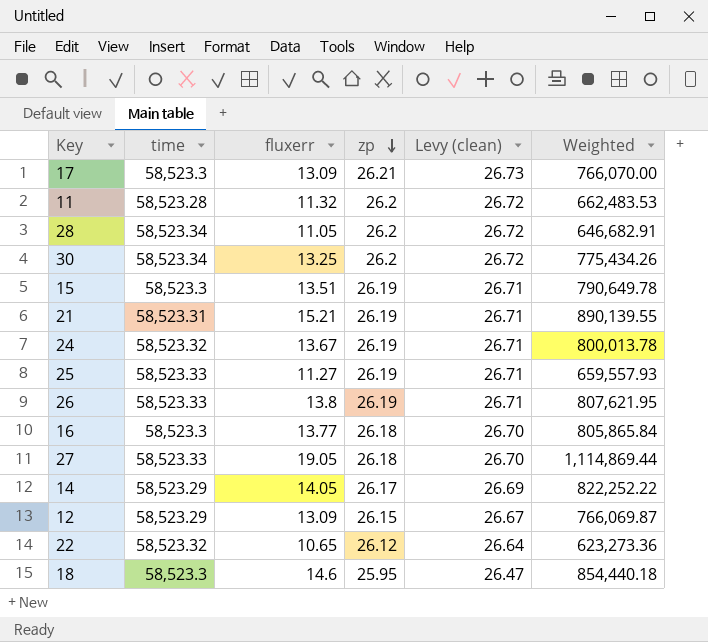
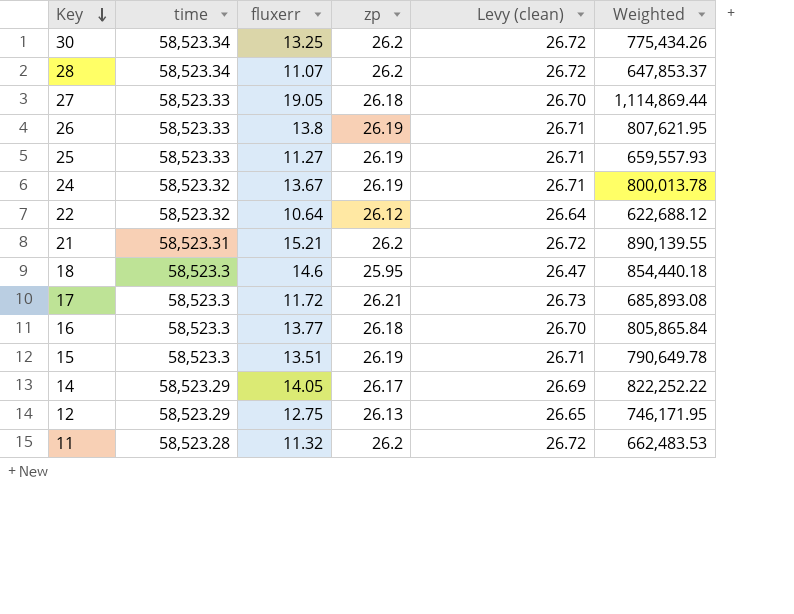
row order: zp descending -> Key descending
28 | fluxerr: 11.05 -> 11.07
28 | Weighted: 646,682.91 -> 647,853.37
22 | fluxerr: 10.65 -> 10.64
22 | Weighted: 623,273.36 -> 622,688.12
21 | zp: 26.19 -> 26.2
21 | Levy (clean): 26.71 -> 26.72
17 | fluxerr: 13.09 -> 11.72
17 | Weighted: 766,070.00 -> 685,893.08
12 | fluxerr: 13.09 -> 12.75
12 | zp: 26.15 -> 26.13
12 | Levy (clean): 26.67 -> 26.65
12 | Weighted: 766,069.87 -> 746,171.95

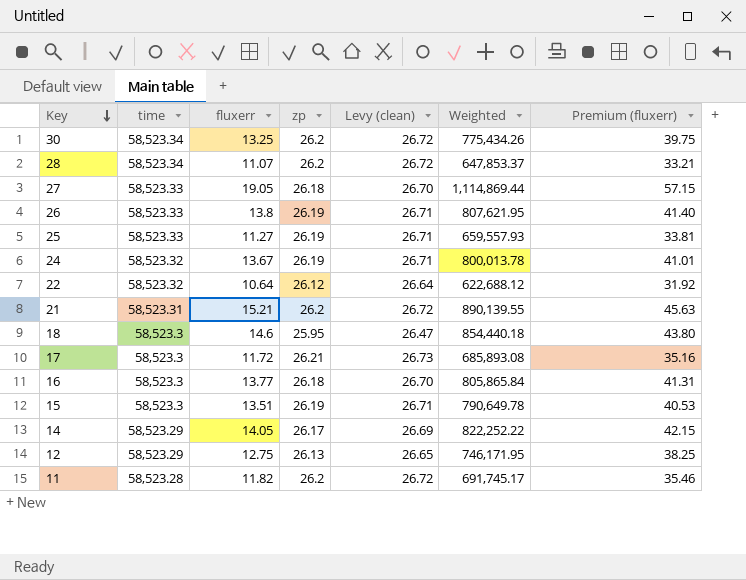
column Premium (fluxerr) | formula: none -> [fluxerr] * 3
11 | fluxerr: 11.32 -> 11.82
11 | Weighted: 662,483.53 -> 691,745.17

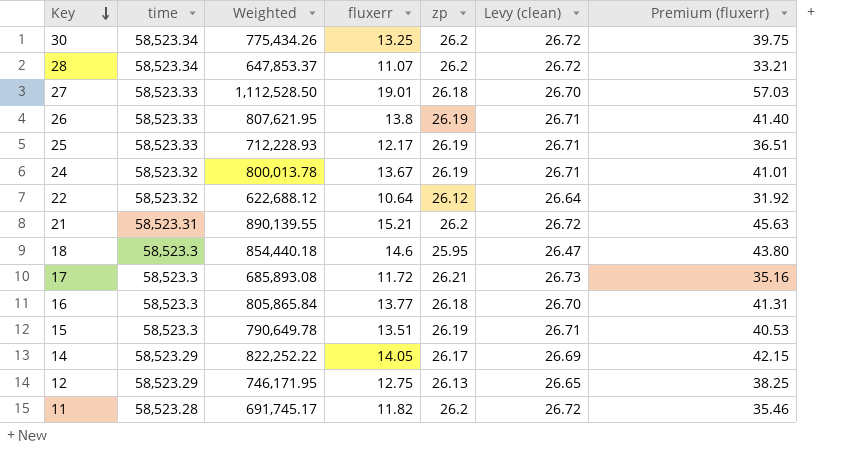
column Weighted | position: 6 -> 3
27 | Weighted: 1,114,869.44 -> 1,112,528.50
27 | fluxerr: 19.05 -> 19.01
27 | Premium (fluxerr): 57.15 -> 57.03
25 | Weighted: 659,557.93 -> 712,228.93
25 | fluxerr: 11.27 -> 12.17
25 | Premium (fluxerr): 33.81 -> 36.51

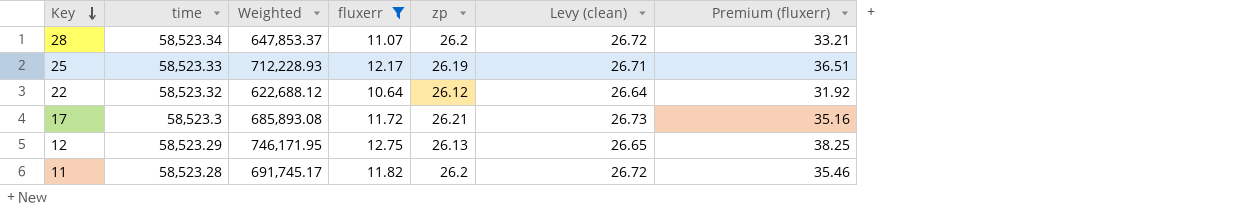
filter: none -> fluxerr <= 12.75

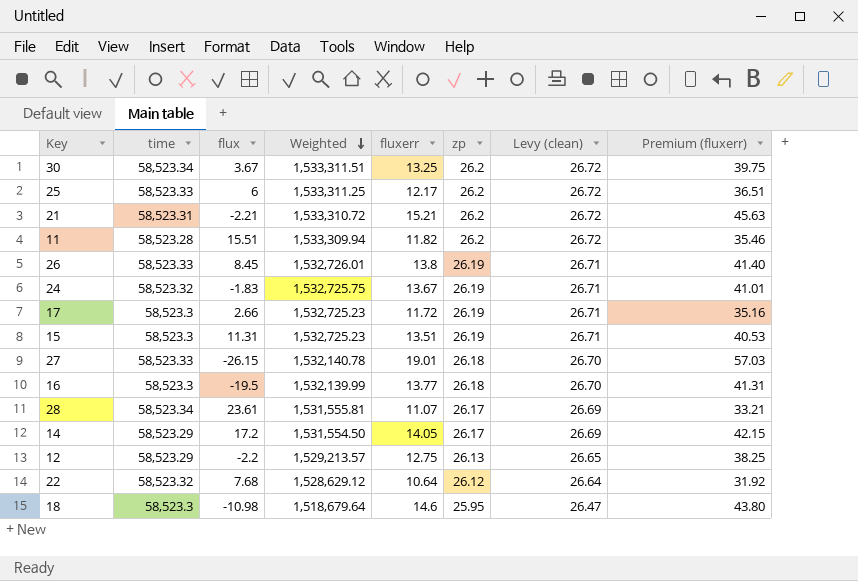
filter: fluxerr <= 12.75 -> none
row order: Key descending -> Weighted descending
column flux | position: none -> 3
column Weighted | formula: [time] * [fluxerr] -> [time] * [zp]
25 | zp: 26.19 -> 26.2
25 | Levy (clean): 26.71 -> 26.72
17 | zp: 26.21 -> 26.19
17 | Levy (clean): 26.73 -> 26.71
28 | zp: 26.2 -> 26.17
28 | Levy (clean): 26.72 -> 26.69

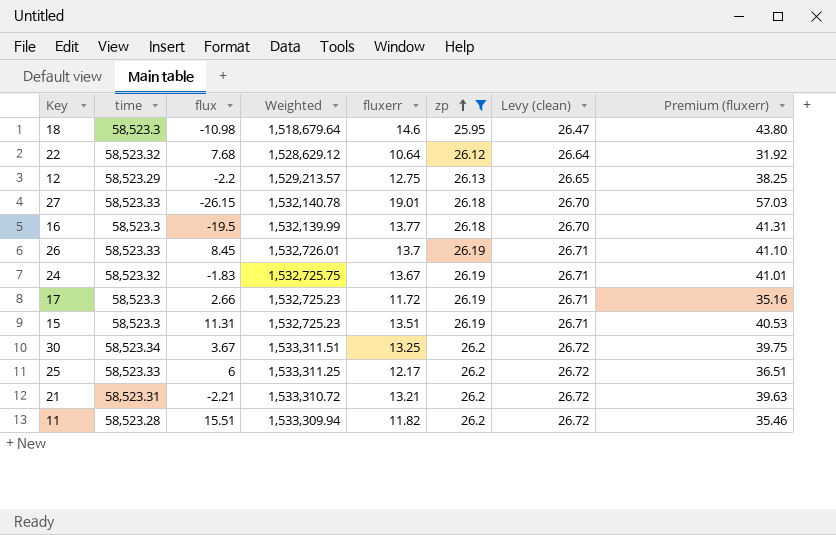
filter: none -> zp != 26.17
row order: Weighted descending -> zp ascending
26 | fluxerr: 13.8 -> 13.7
26 | Premium (fluxerr): 41.40 -> 41.10
21 | fluxerr: 15.21 -> 13.21
21 | Premium (fluxerr): 45.63 -> 39.63

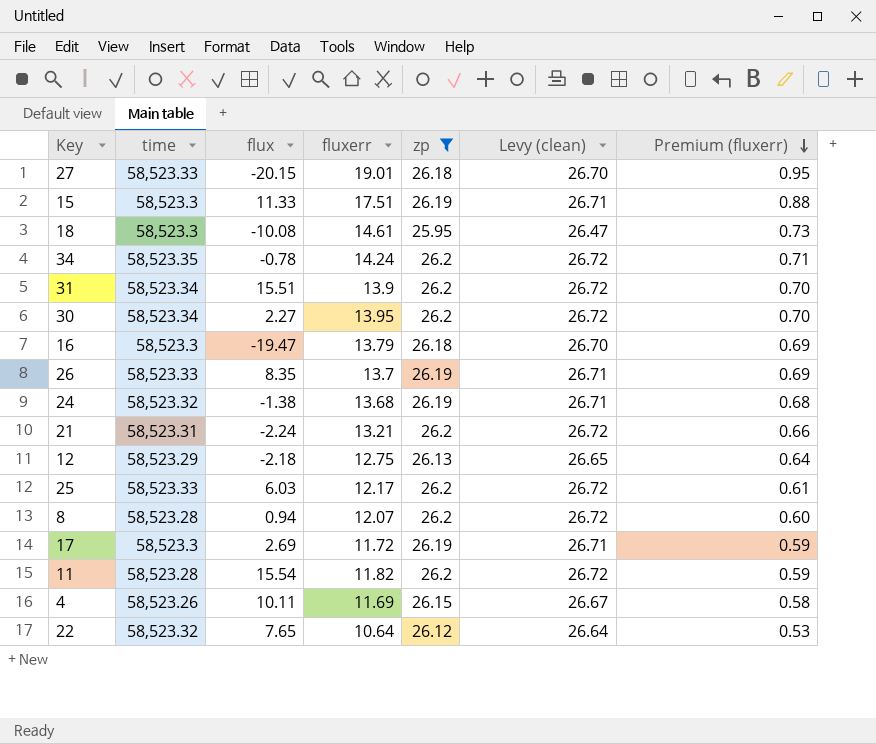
row order: zp ascending -> Premium (fluxerr) descending
column Weighted | formula: [time] * [zp] -> none
column Premium (fluxerr) | formula: [fluxerr] * 3 -> [fluxerr] * 0.05
27 | flux: -26.15 -> -20.15
15 | flux: 11.31 -> 11.33
15 | fluxerr: 13.51 -> 17.51
18 | flux: -10.98 -> -10.08
18 | fluxerr: 14.6 -> 14.61
row 34: none -> 58,523.35 | -0.78 | 14.24 | 26.2 | 26.72 | 0.71
row 31: none -> 58,523.34 | 15.51 | 13.9 | 26.2 | 26.72 | 0.70
30 | flux: 3.67 -> 2.27
30 | fluxerr: 13.25 -> 13.95
16 | flux: -19.5 -> -19.47
16 | fluxerr: 13.77 -> 13.79
26 | flux: 8.45 -> 8.35
24 | flux: -1.83 -> -1.38
24 | fluxerr: 13.67 -> 13.68
21 | flux: -2.21 -> -2.24
12 | flux: -2.2 -> -2.18
25 | flux: 6 -> 6.03
row 8: none -> 58,523.28 | 0.94 | 12.07 | 26.2 | 26.72 | 0.60
17 | flux: 2.66 -> 2.69
11 | flux: 15.51 -> 15.54
row 4: none -> 58,523.26 | 10.11 | 11.69 | 26.15 | 26.67 | 0.58
22 | flux: 7.68 -> 7.65

